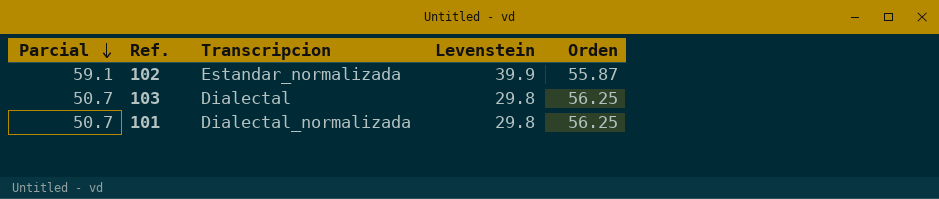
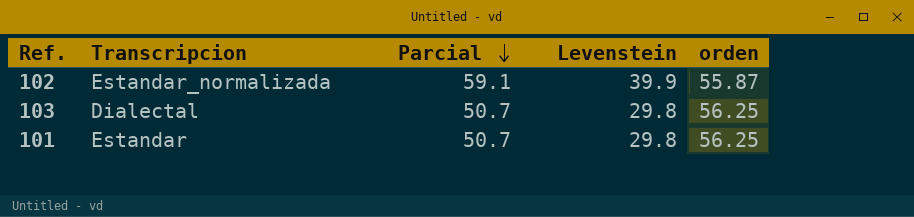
column Parcial | position: 1 -> 3
column name: Orden -> orden
101 | Transcripcion: Dialectal_normalizada -> Estandar

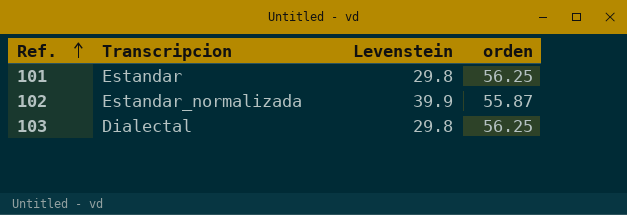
row order: Parcial descending -> Ref. ascending
column Parcial | position: 3 -> none

